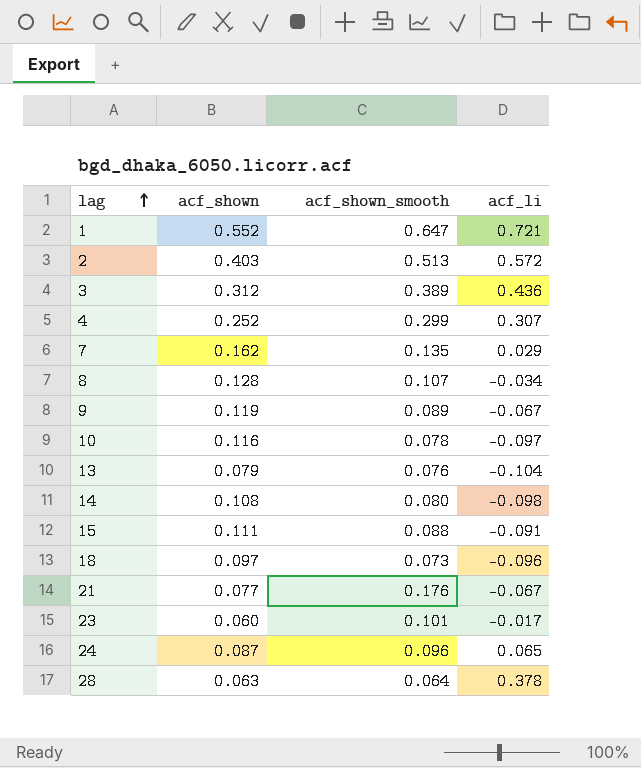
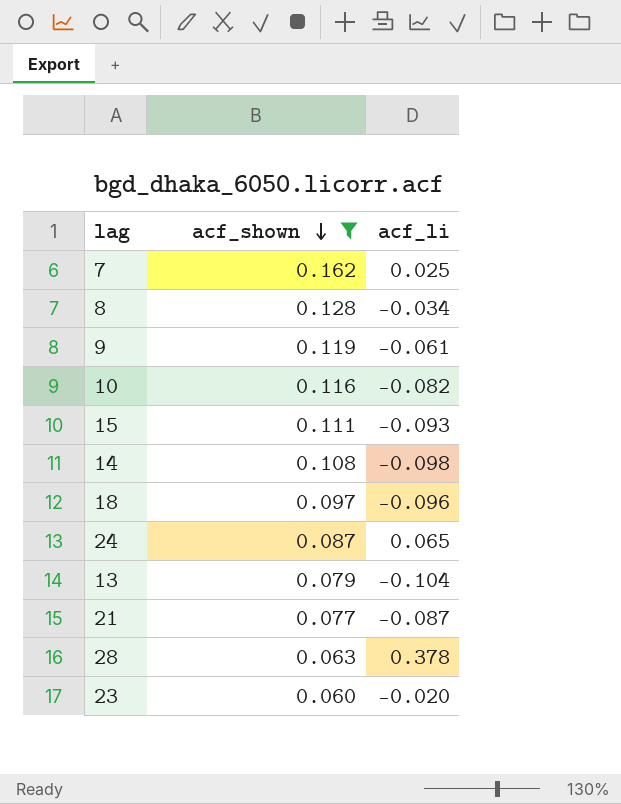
filter: none -> acf_shown <= 0.162
row order: lag ascending -> acf_shown descending
column acf_shown_smooth | position: 3 -> none
7 | acf_li: 0.029 -> 0.025
9 | acf_li: -0.067 -> -0.061
10 | acf_li: -0.097 -> -0.082
15 | acf_li: -0.091 -> -0.093
21 | acf_li: -0.067 -> -0.087
23 | acf_li: -0.017 -> -0.020

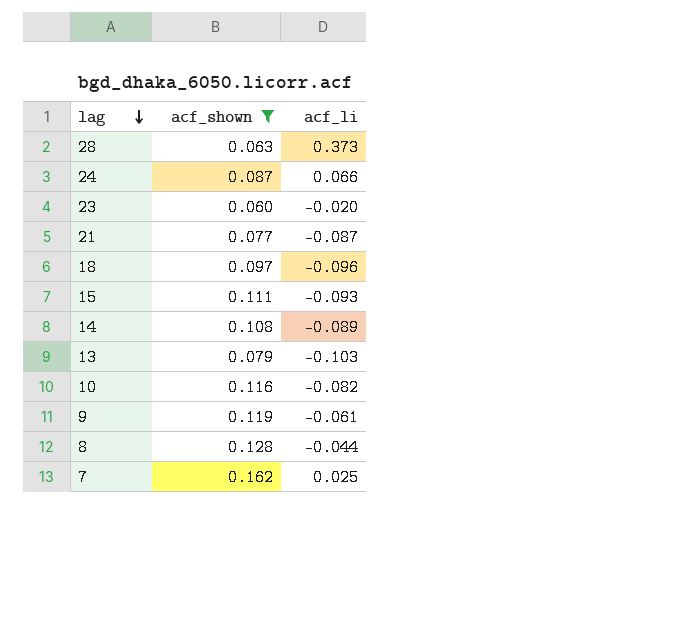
row order: acf_shown descending -> lag descending
28 | acf_li: 0.378 -> 0.373
24 | acf_li: 0.065 -> 0.066
14 | acf_li: -0.098 -> -0.089
13 | acf_li: -0.104 -> -0.103
8 | acf_li: -0.034 -> -0.044

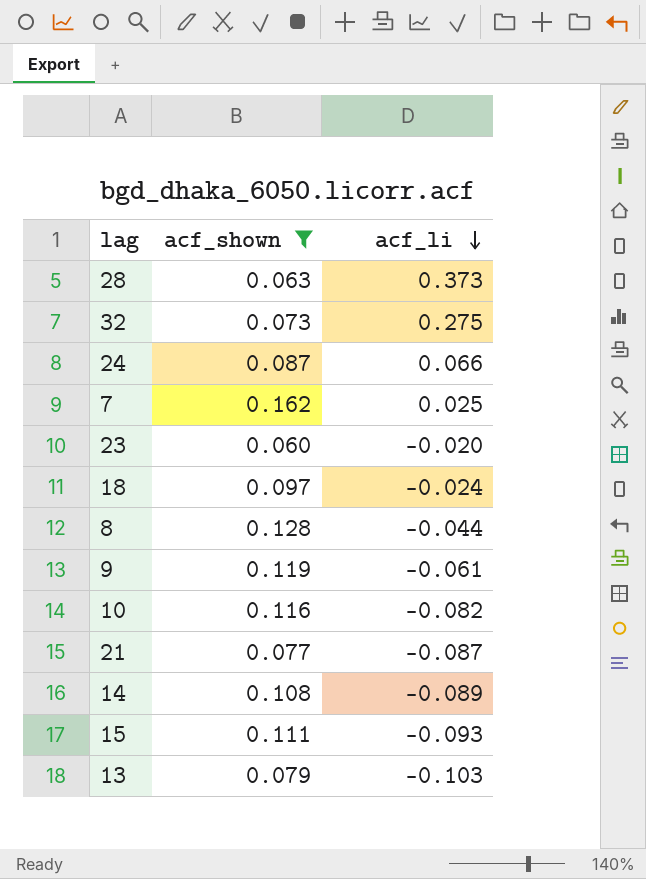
row order: lag descending -> acf_li descending
row 32: none -> 0.073 | 0.275
18 | acf_li: -0.096 -> -0.024

